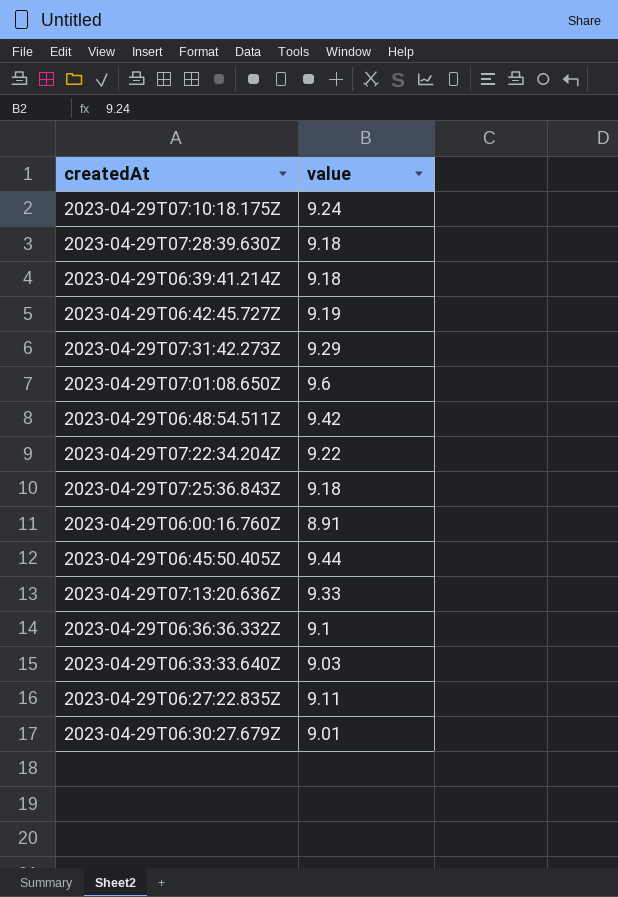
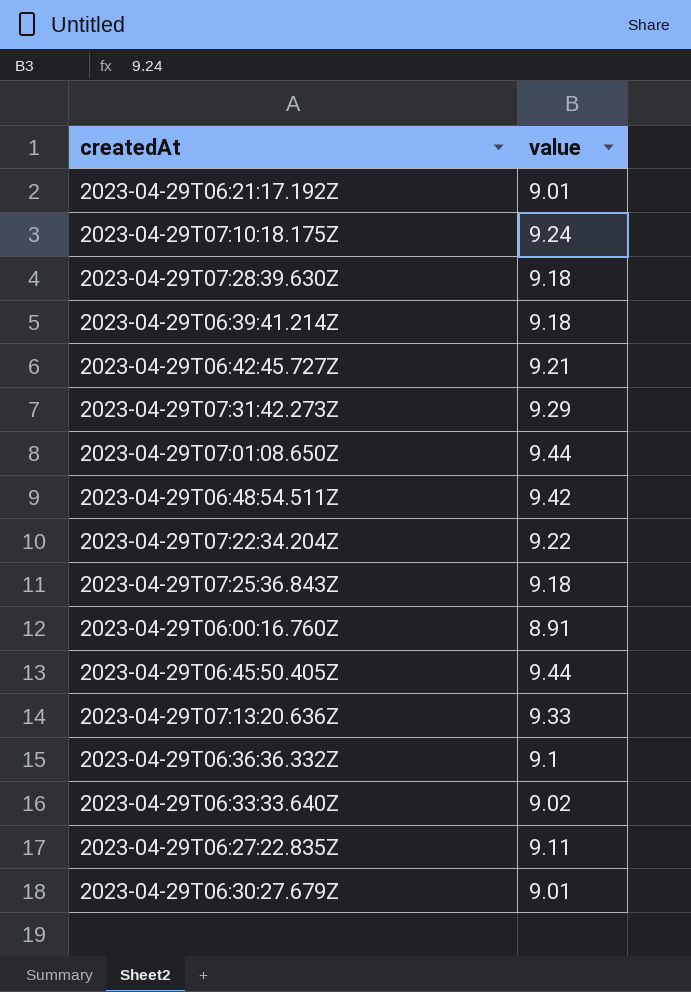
row 2023-04-29T06:21:17.192Z: none -> 9.01
2023-04-29T06:42:45.727Z | value: 9.19 -> 9.21
2023-04-29T07:01:08.650Z | value: 9.6 -> 9.44
2023-04-29T06:33:33.640Z | value: 9.03 -> 9.02

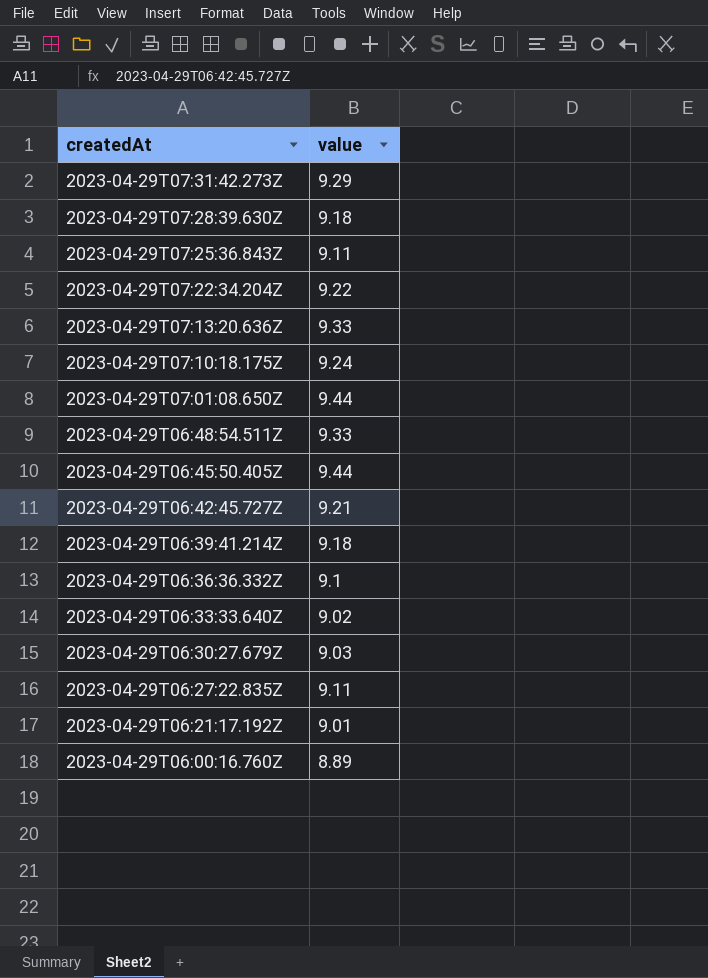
row order: none -> createdAt descending
2023-04-29T07:25:36.843Z | value: 9.18 -> 9.11
2023-04-29T06:48:54.511Z | value: 9.42 -> 9.33
2023-04-29T06:30:27.679Z | value: 9.01 -> 9.03
2023-04-29T06:00:16.760Z | value: 8.91 -> 8.89

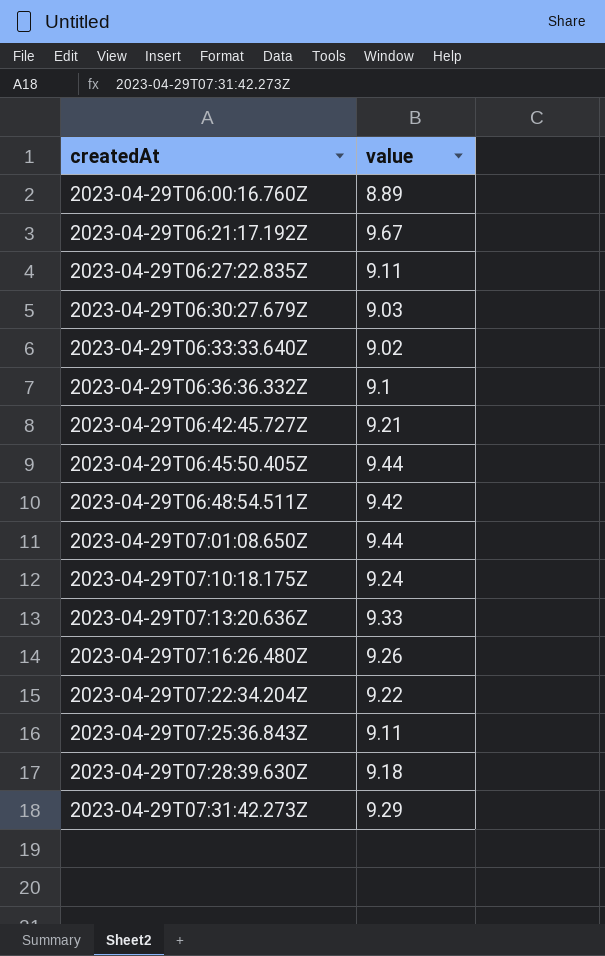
row order: createdAt descending -> createdAt ascending
row 2023-04-29T06:39:41.214Z: 9.18 -> none
2023-04-29T06:21:17.192Z | value: 9.01 -> 9.67
2023-04-29T06:48:54.511Z | value: 9.33 -> 9.42
row 2023-04-29T07:16:26.480Z: none -> 9.26

